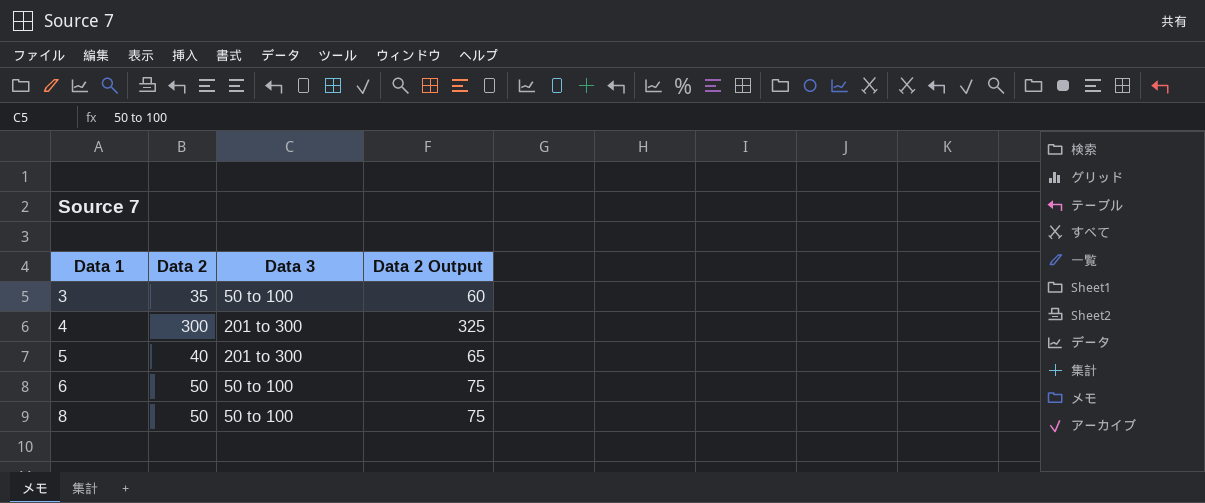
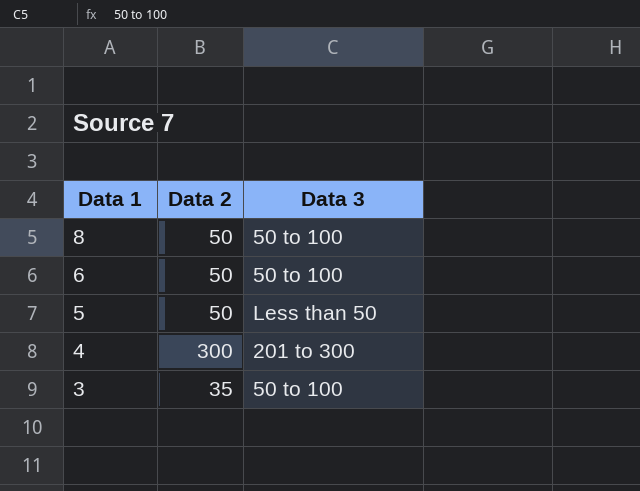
row order: Data 1 ascending -> Data 1 descending
column Data 2 Output | formula: [Data 2] + 25 -> none
5 | Data 2: 40 -> 50
5 | Data 3: 201 to 300 -> Less than 50

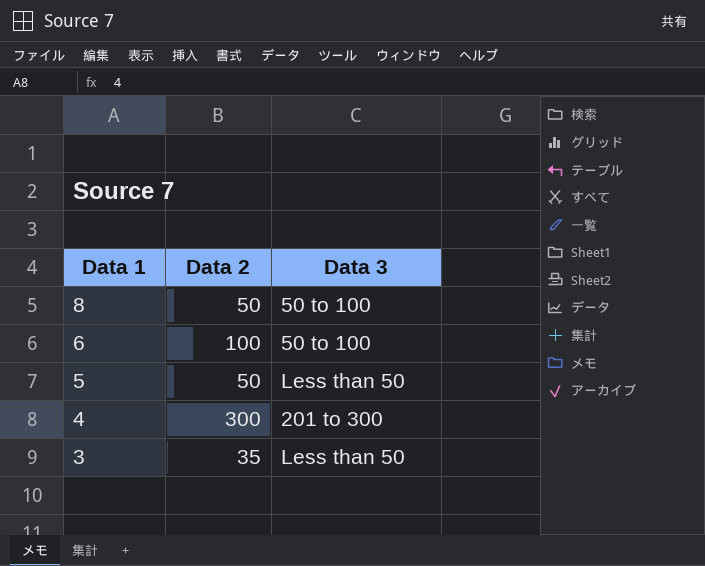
6 | Data 2: 50 -> 100
3 | Data 3: 50 to 100 -> Less than 50

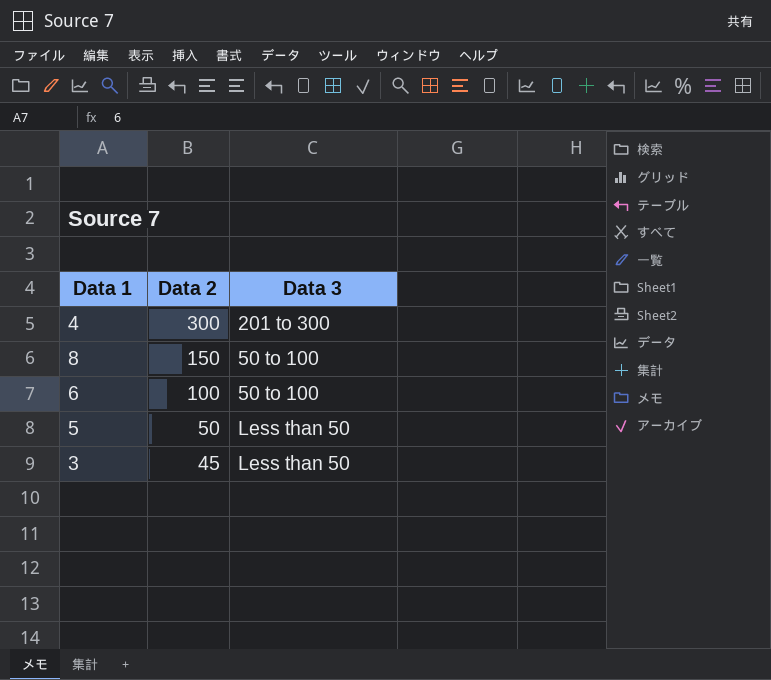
row order: Data 1 descending -> Data 2 descending
8 | Data 2: 50 -> 150
3 | Data 2: 35 -> 45

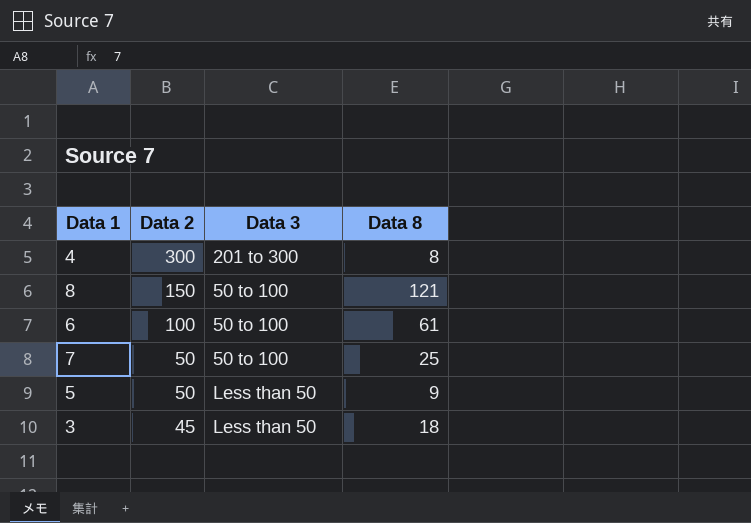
column Data 8 | position: none -> 4
row 7: none -> 50 | 50 to 100 | 25

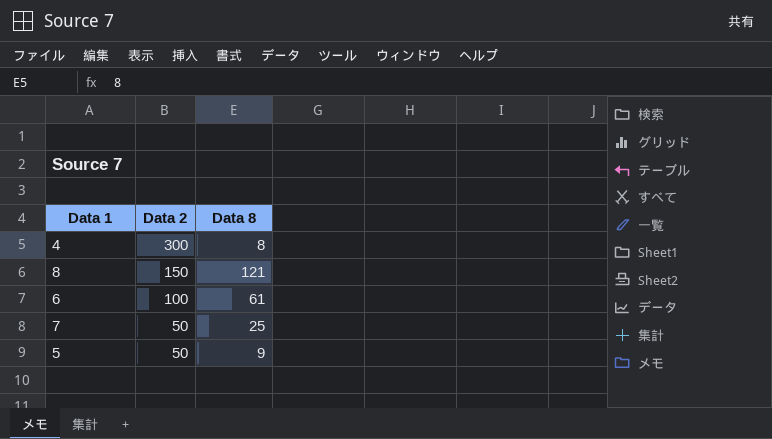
column Data 3 | position: 3 -> none
row 3: 45 | Less than 50 | 18 -> none

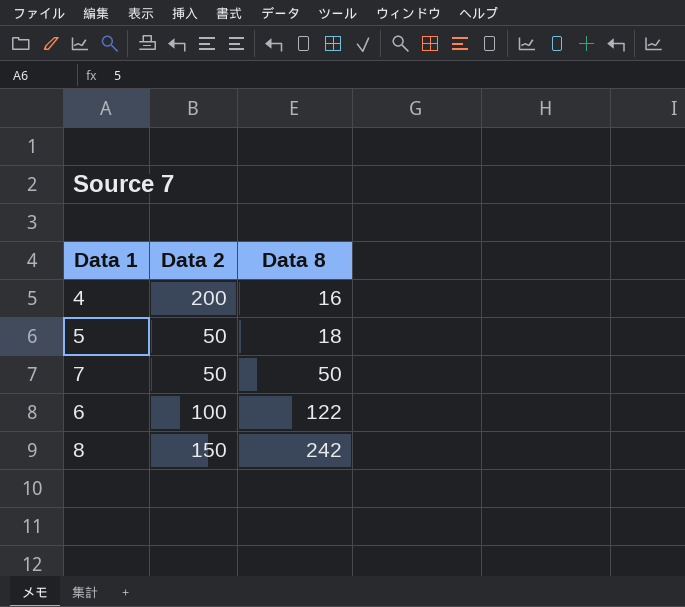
row order: Data 2 descending -> Data 8 ascending
4 | Data 2: 300 -> 200
4 | Data 8: 8 -> 16
5 | Data 8: 9 -> 18
7 | Data 8: 25 -> 50
6 | Data 8: 61 -> 122
8 | Data 8: 121 -> 242

